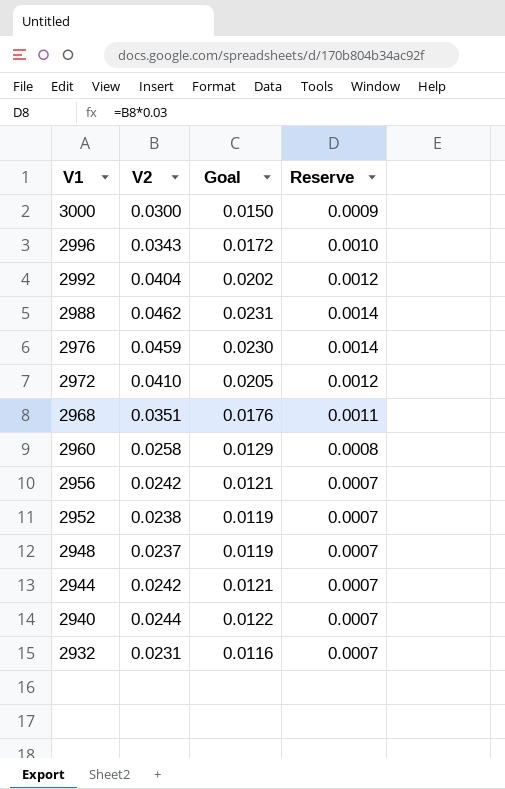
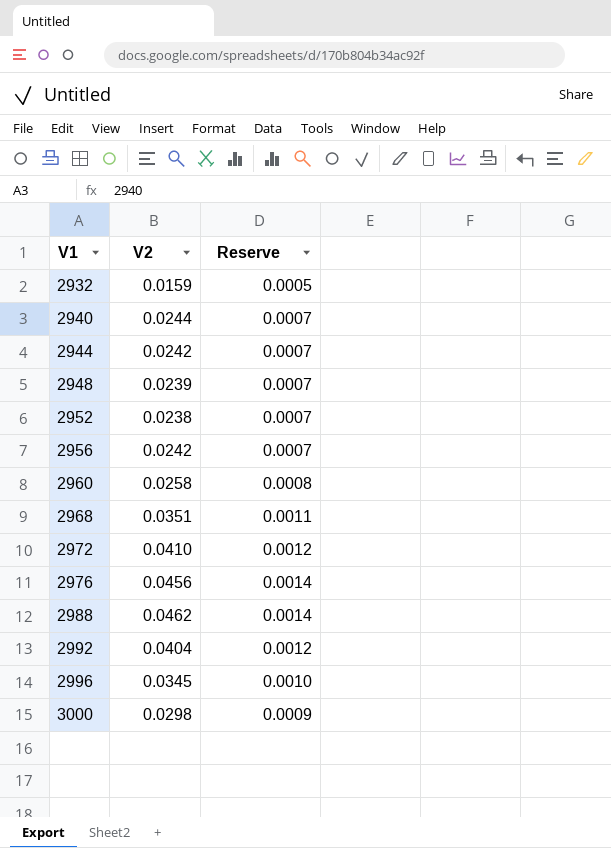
row order: V1 descending -> V1 ascending
column Goal | formula: [V2] * 0.5 -> none
2932 | V2: 0.0231 -> 0.0159
2932 | Reserve: 0.0007 -> 0.0005
2948 | V2: 0.0237 -> 0.0239
2976 | V2: 0.0459 -> 0.0456
2996 | V2: 0.0343 -> 0.0345
3000 | V2: 0.0300 -> 0.0298

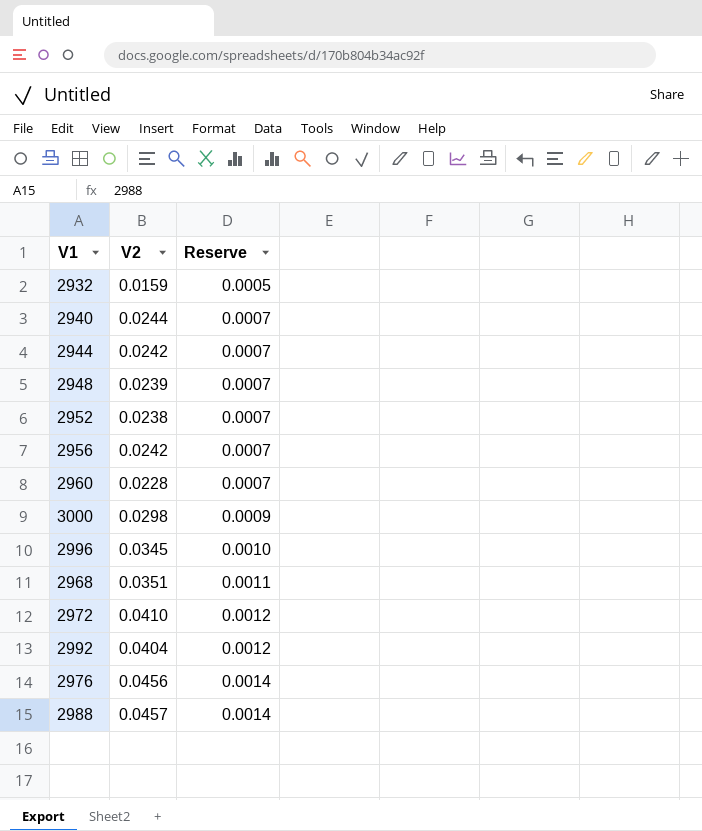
row order: V1 ascending -> Reserve ascending
2960 | V2: 0.0258 -> 0.0228
2960 | Reserve: 0.0008 -> 0.0007
2988 | V2: 0.0462 -> 0.0457

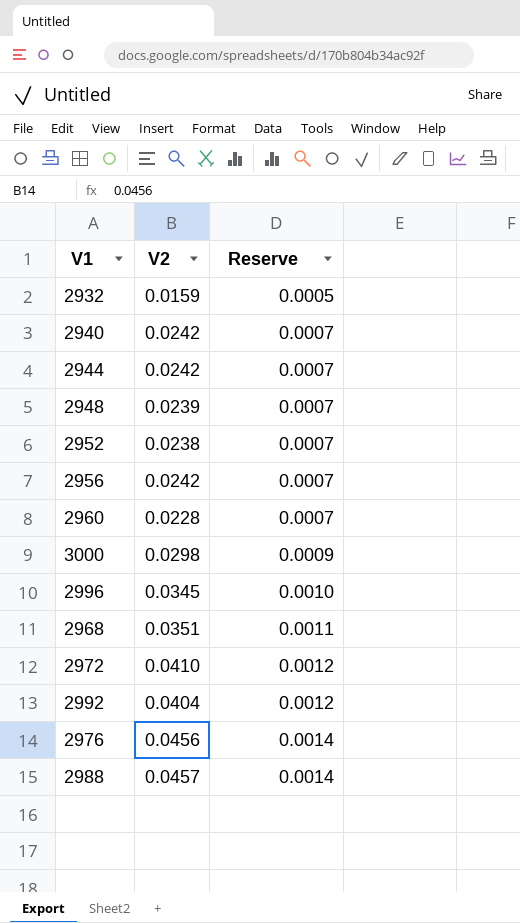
2940 | V2: 0.0244 -> 0.0242

